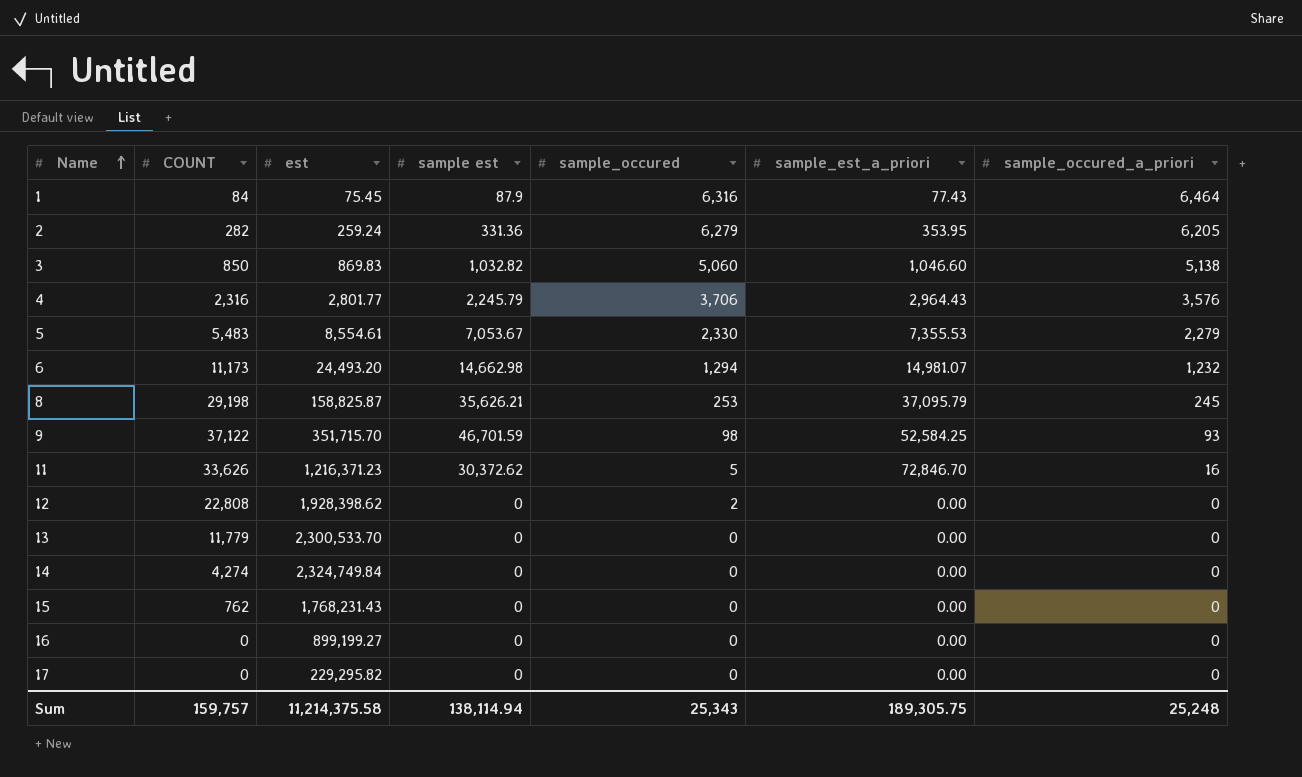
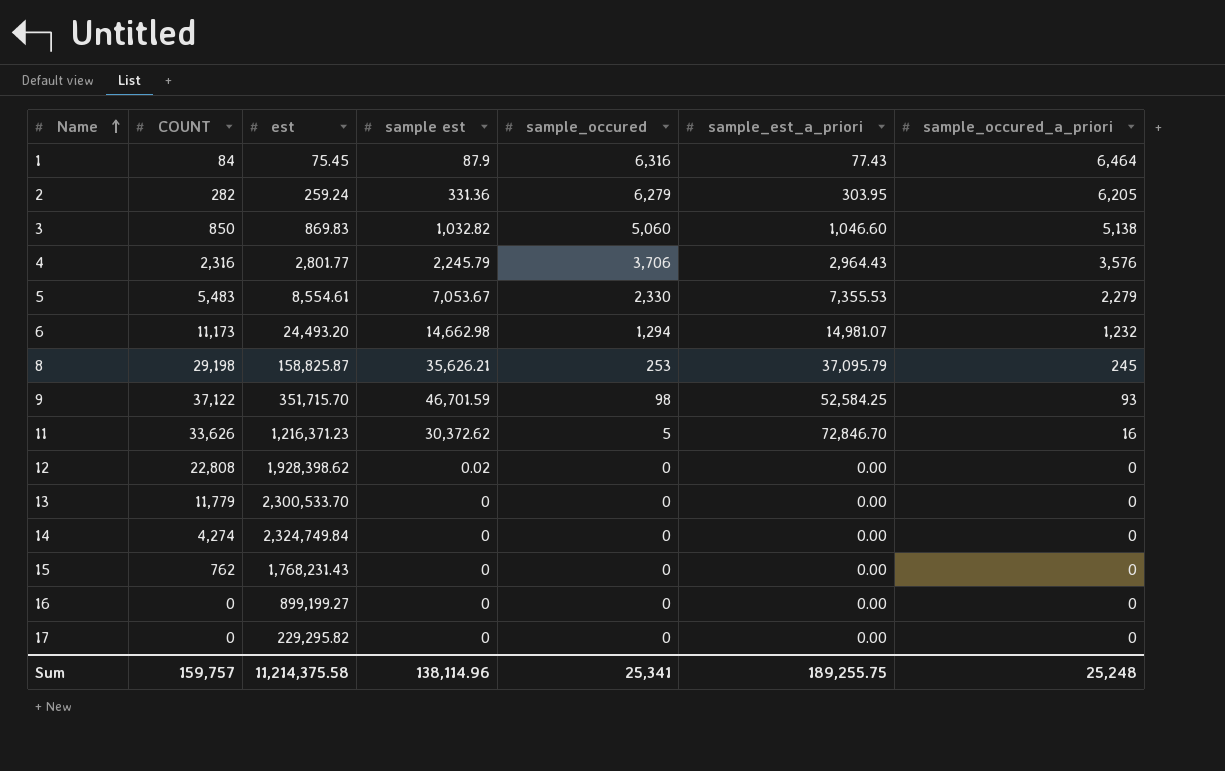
2 | sample_est_a_priori: 353.95 -> 303.95
12 | sample est: 0 -> 0.02
12 | sample_occured: 2 -> 0
Sum | sample est: 138,114.94 -> 138,114.96
Sum | sample_occured: 25,343 -> 25,341
Sum | sample_est_a_priori: 189,305.75 -> 189,255.75

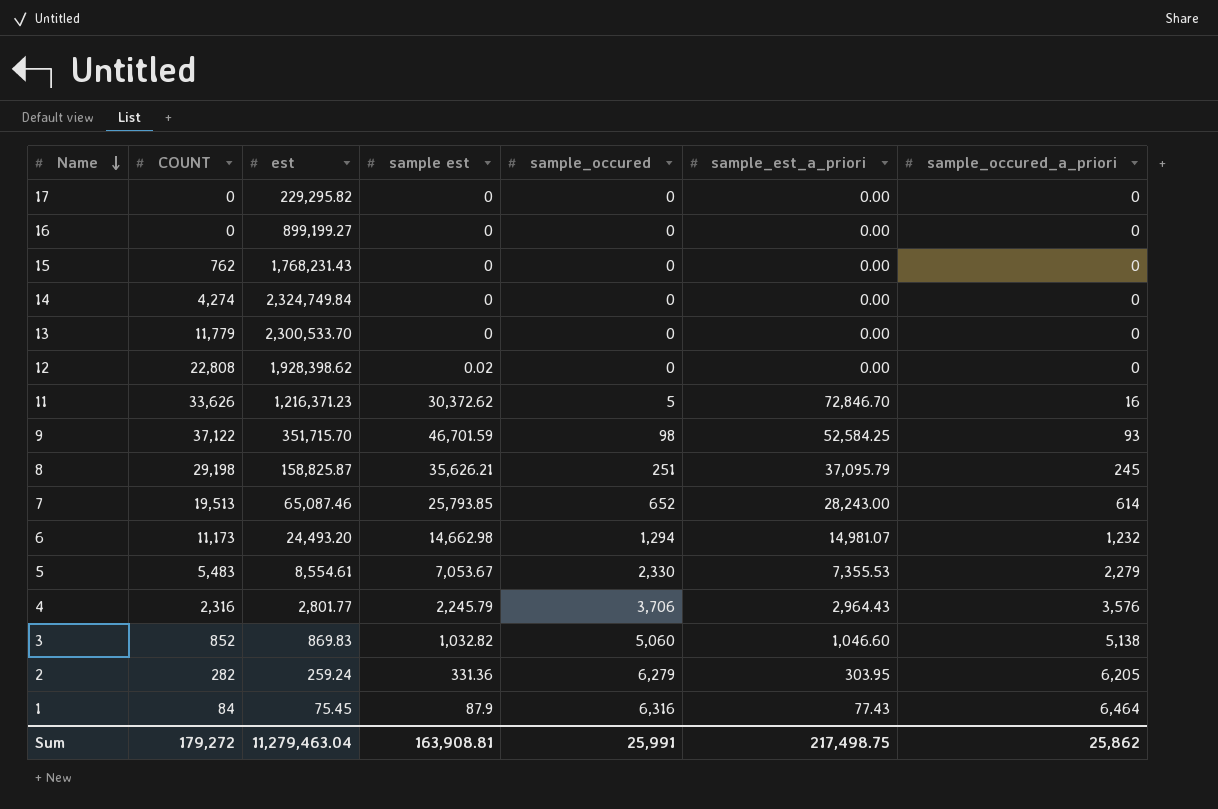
row order: Name ascending -> Name descending
8 | sample_occured: 253 -> 251
row 7: none -> 19,513 | 65,087.46 | 25,793.85 | 652 | 28,243.00 | 614
3 | COUNT: 850 -> 852
Sum | COUNT: 159,757 -> 179,272
Sum | est: 11,214,375.58 -> 11,279,463.04
Sum | sample est: 138,114.96 -> 163,908.81
Sum | sample_occured: 25,341 -> 25,991
Sum | sample_est_a_priori: 189,255.75 -> 217,498.75
Sum | sample_occured_a_priori: 25,248 -> 25,862

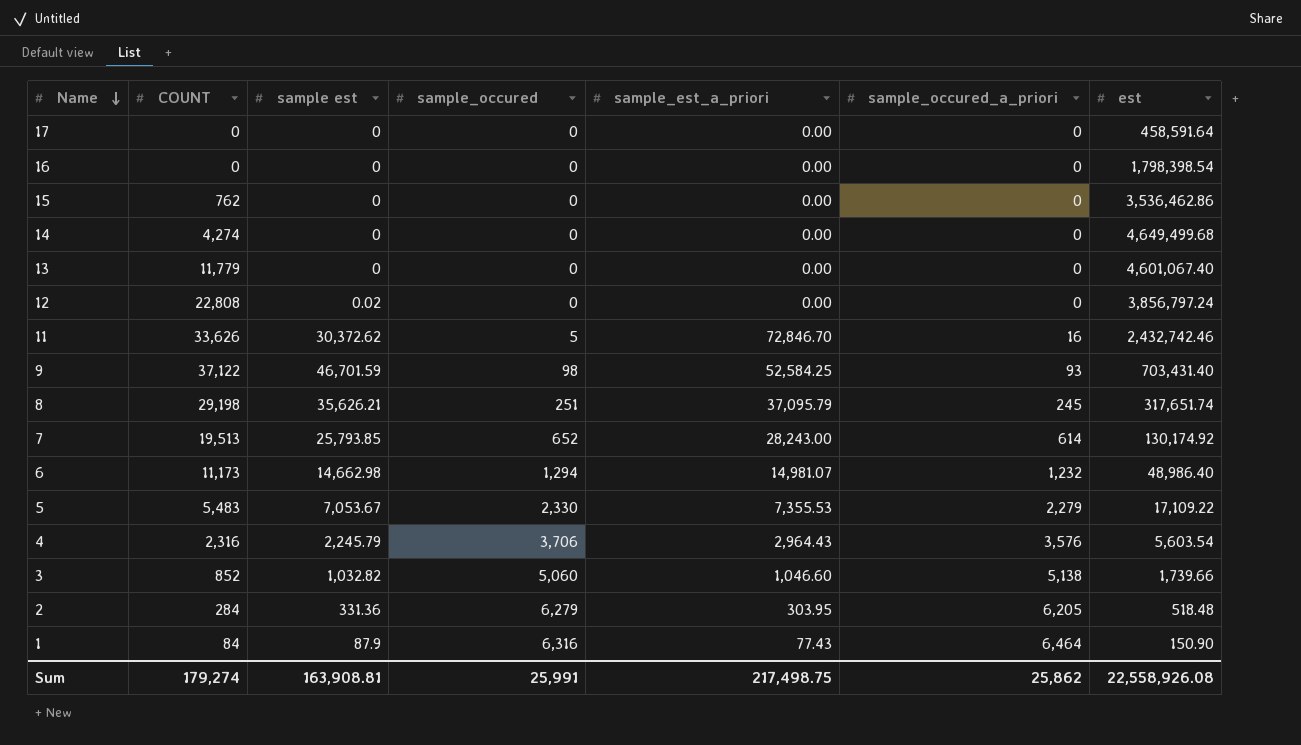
column est | position: 3 -> 7
17 | est: 229,295.82 -> 458,591.64
16 | est: 899,199.27 -> 1,798,398.54
15 | est: 1,768,231.43 -> 3,536,462.86
14 | est: 2,324,749.84 -> 4,649,499.68
13 | est: 2,300,533.70 -> 4,601,067.40
12 | est: 1,928,398.62 -> 3,856,797.24
11 | est: 1,216,371.23 -> 2,432,742.46
9 | est: 351,715.70 -> 703,431.40
8 | est: 158,825.87 -> 317,651.74
7 | est: 65,087.46 -> 130,174.92
6 | est: 24,493.20 -> 48,986.40
5 | est: 8,554.61 -> 17,109.22
4 | est: 2,801.77 -> 5,603.54
3 | est: 869.83 -> 1,739.66
2 | COUNT: 282 -> 284
2 | est: 259.24 -> 518.48
1 | est: 75.45 -> 150.90
Sum | COUNT: 179,272 -> 179,274
Sum | est: 11,279,463.04 -> 22,558,926.08

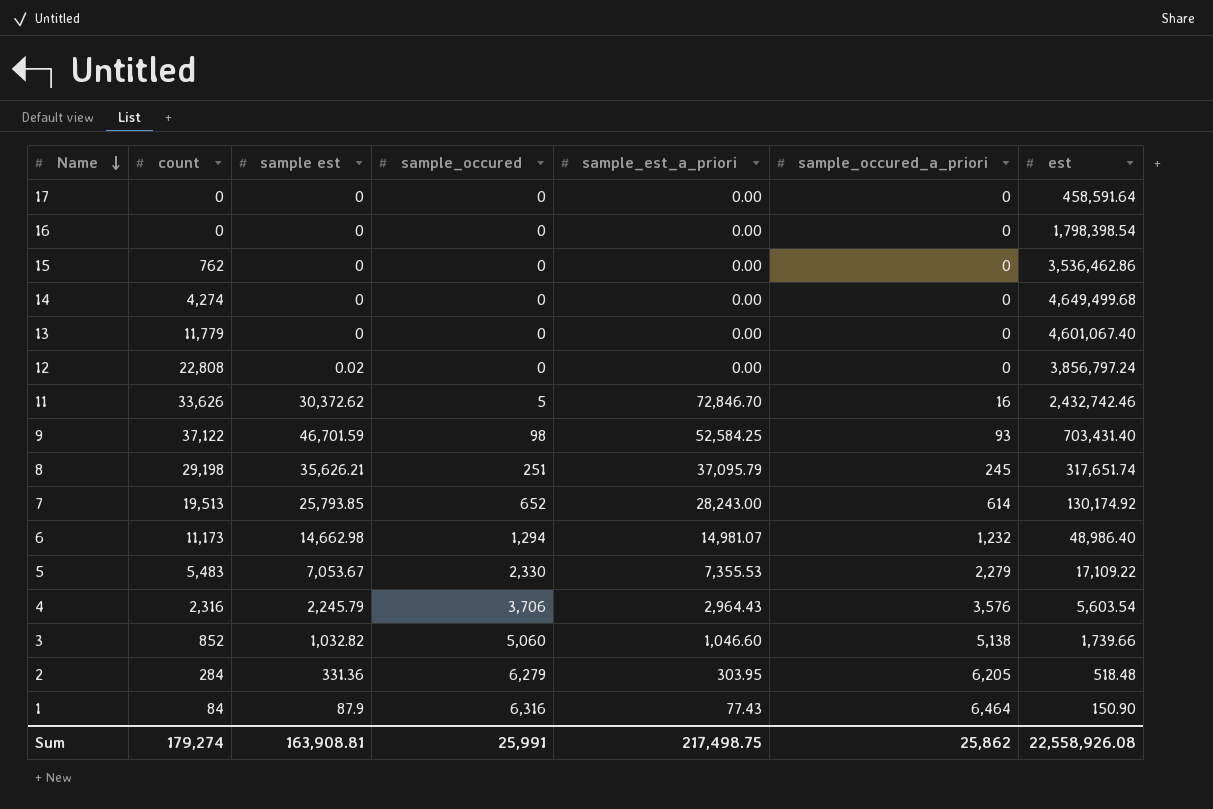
column name: COUNT -> count

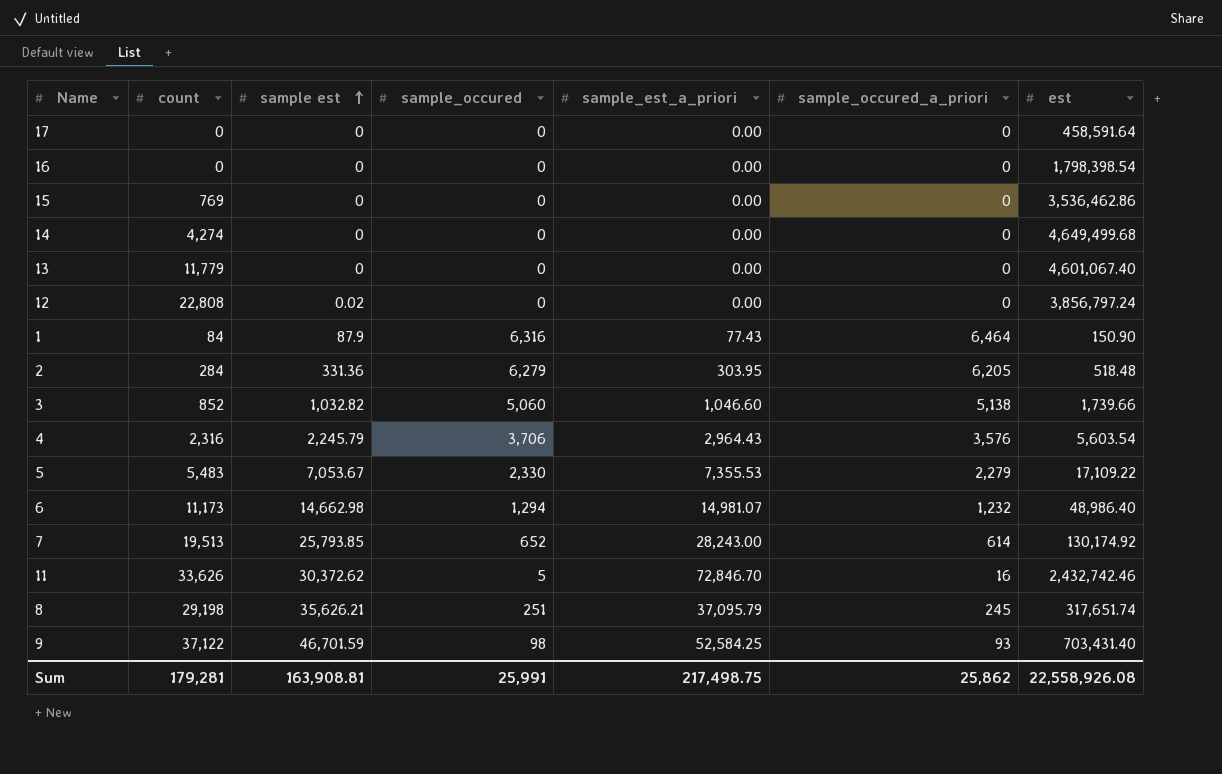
row order: Name descending -> sample est ascending
15 | count: 762 -> 769
Sum | count: 179,274 -> 179,281

